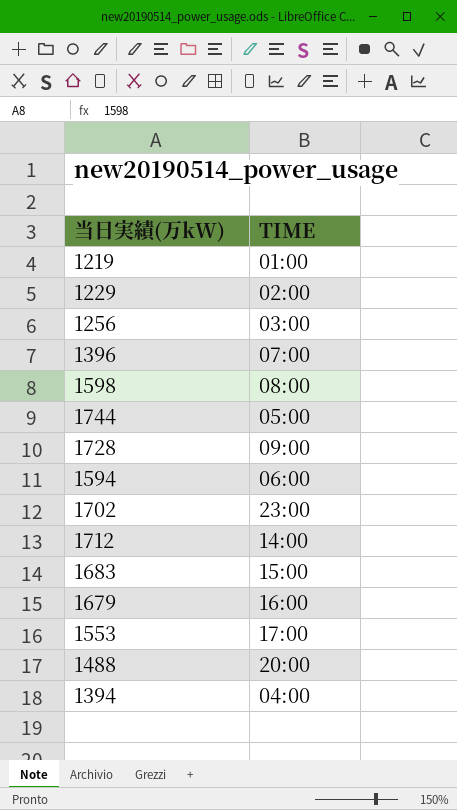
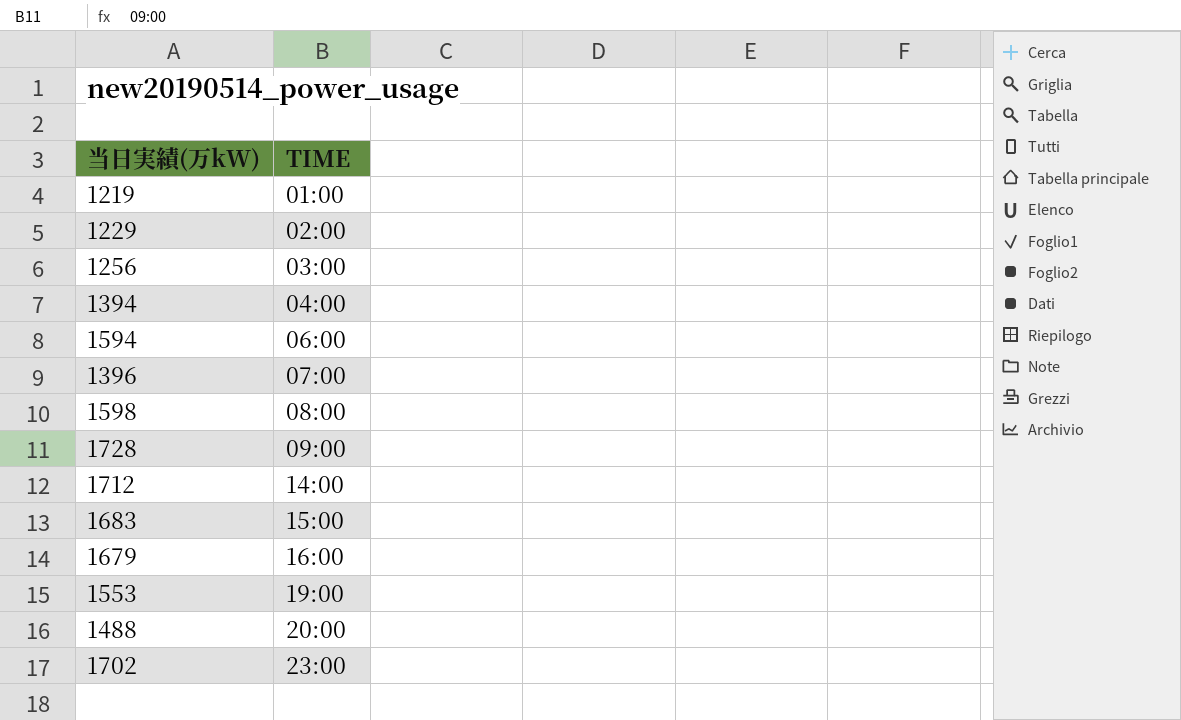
row order: none -> TIME ascending
row 1744: 05:00 -> none
1553 | TIME: 17:00 -> 19:00

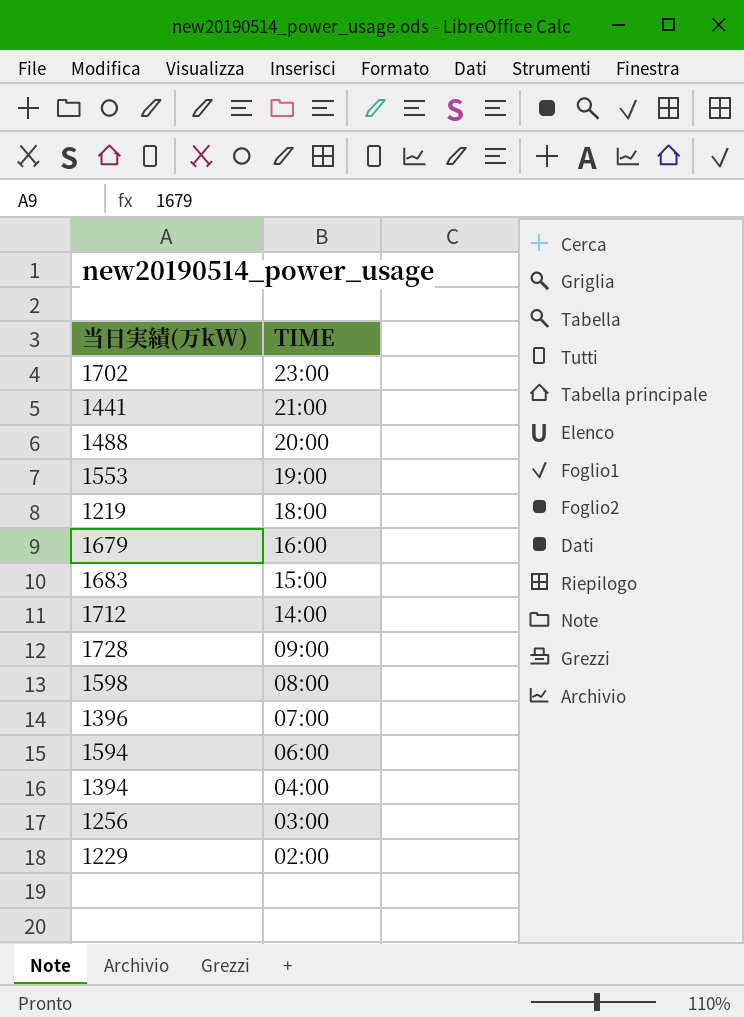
row order: TIME ascending -> TIME descending
row 1441: none -> 21:00
1219 | TIME: 01:00 -> 18:00

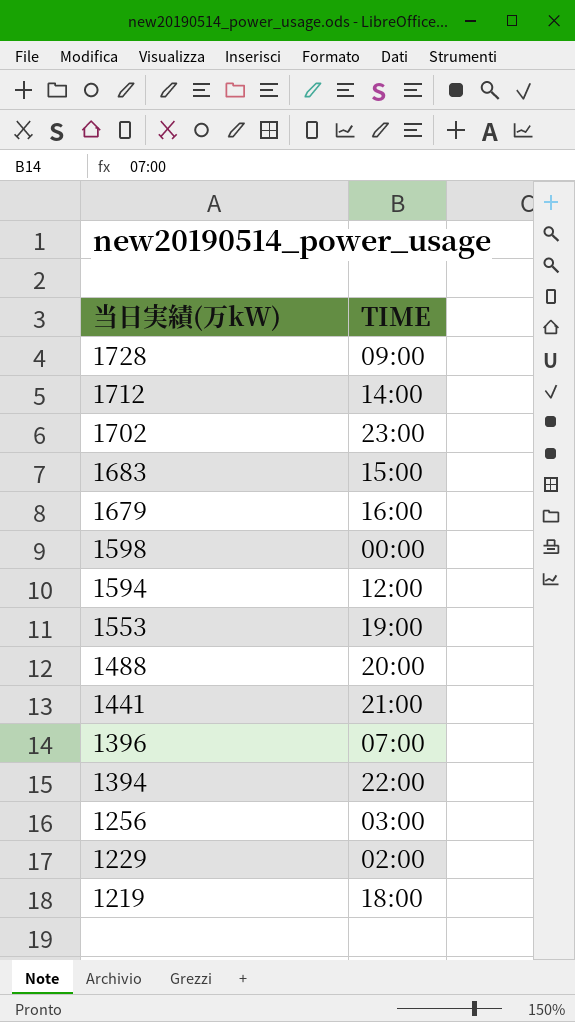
row order: TIME descending -> 当日実績(万kW) descending
1598 | TIME: 08:00 -> 00:00
1594 | TIME: 06:00 -> 12:00
1394 | TIME: 04:00 -> 22:00

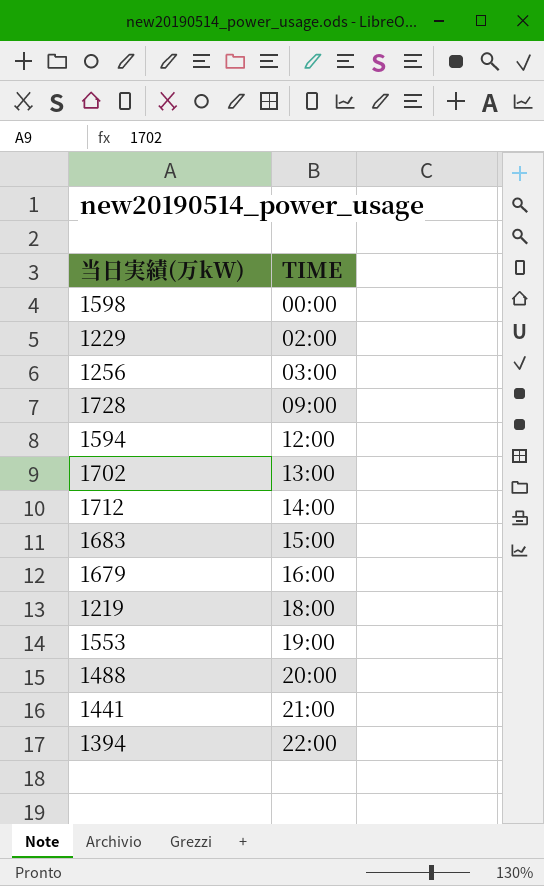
row order: 当日実績(万kW) descending -> TIME ascending
row 1396: 07:00 -> none
1702 | TIME: 23:00 -> 13:00

